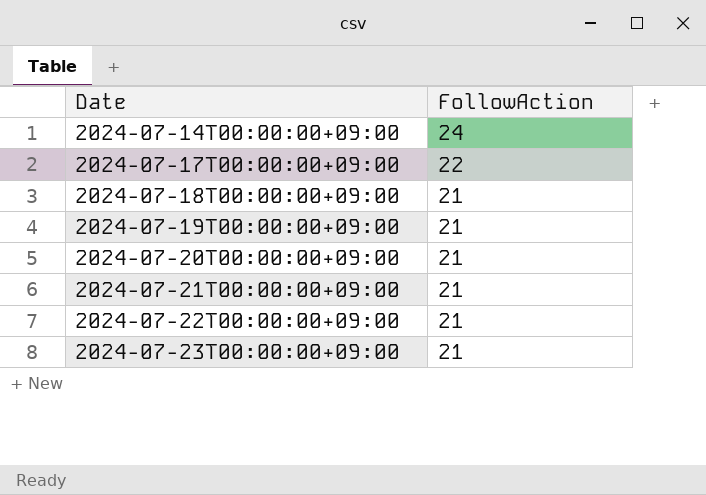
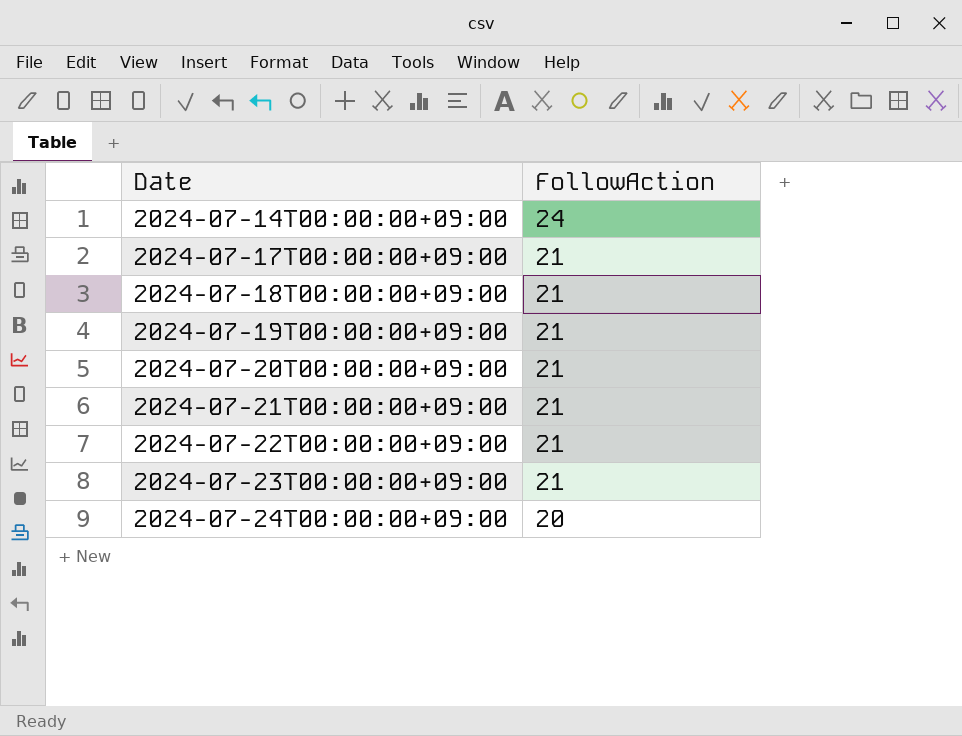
2024-07-17T00:00:00+09:00 | FollowAction: 22 -> 21
row 2024-07-24T00:00:00+09:00: none -> 20

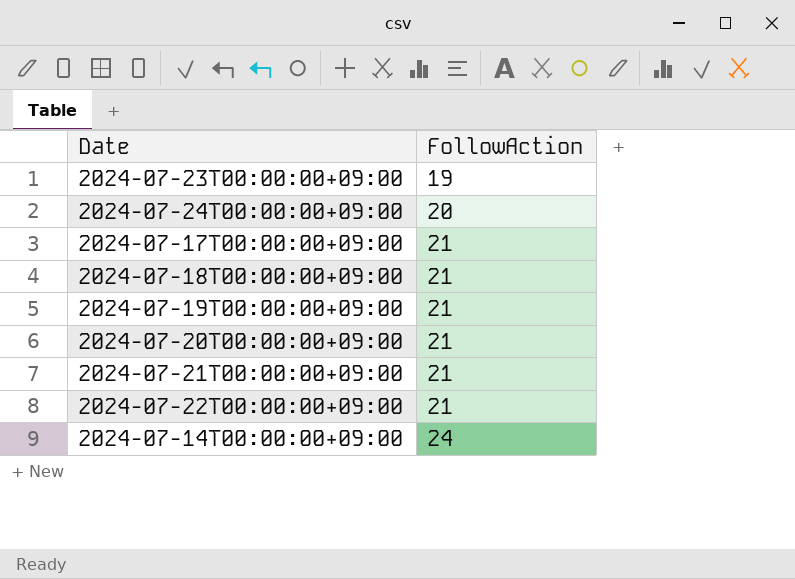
row order: Date ascending -> FollowAction ascending
2024-07-23T00:00:00+09:00 | FollowAction: 21 -> 19

